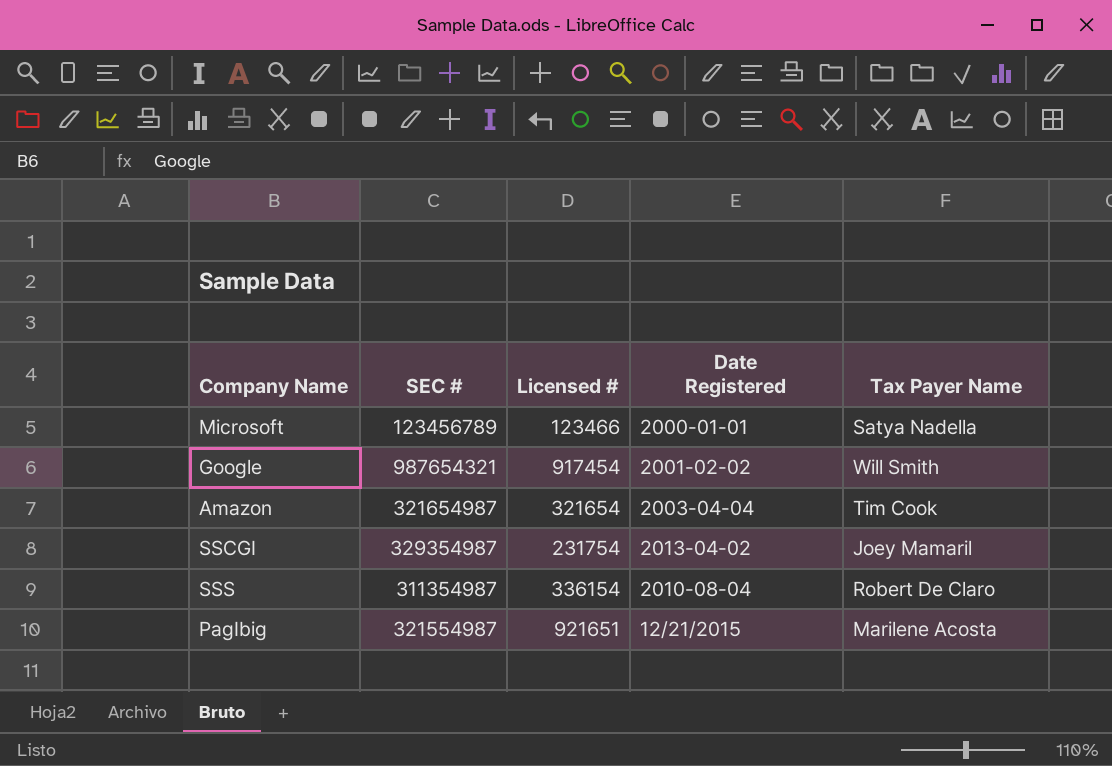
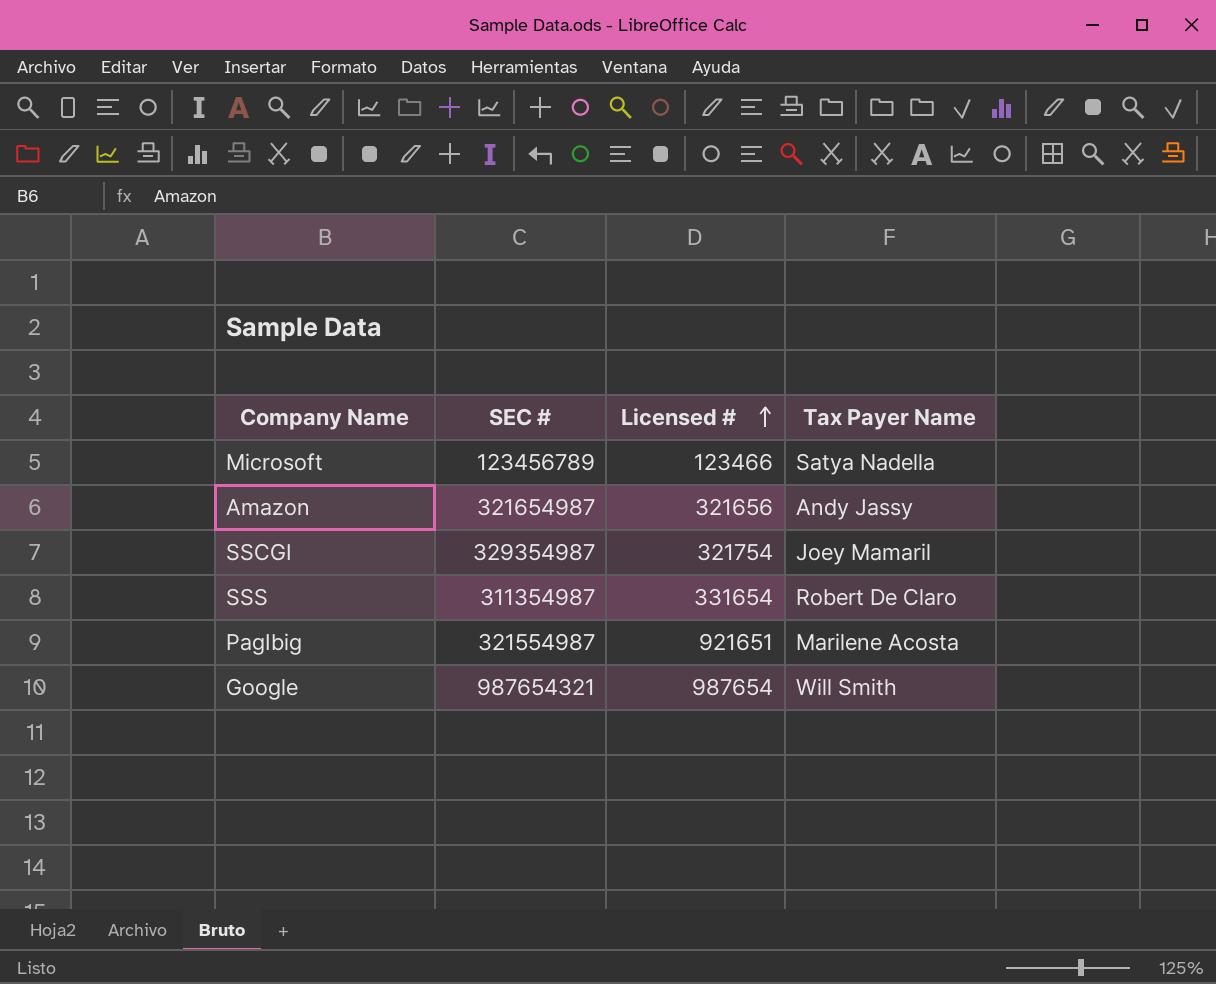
row order: none -> Licensed # ascending
column Date Registered | position: 4 -> none
Amazon | Licensed #: 321654 -> 321656
Amazon | Tax Payer Name: Tim Cook -> Andy Jassy
SSCGI | Licensed #: 231754 -> 321754
SSS | Licensed #: 336154 -> 331654
Google | Licensed #: 917454 -> 987654

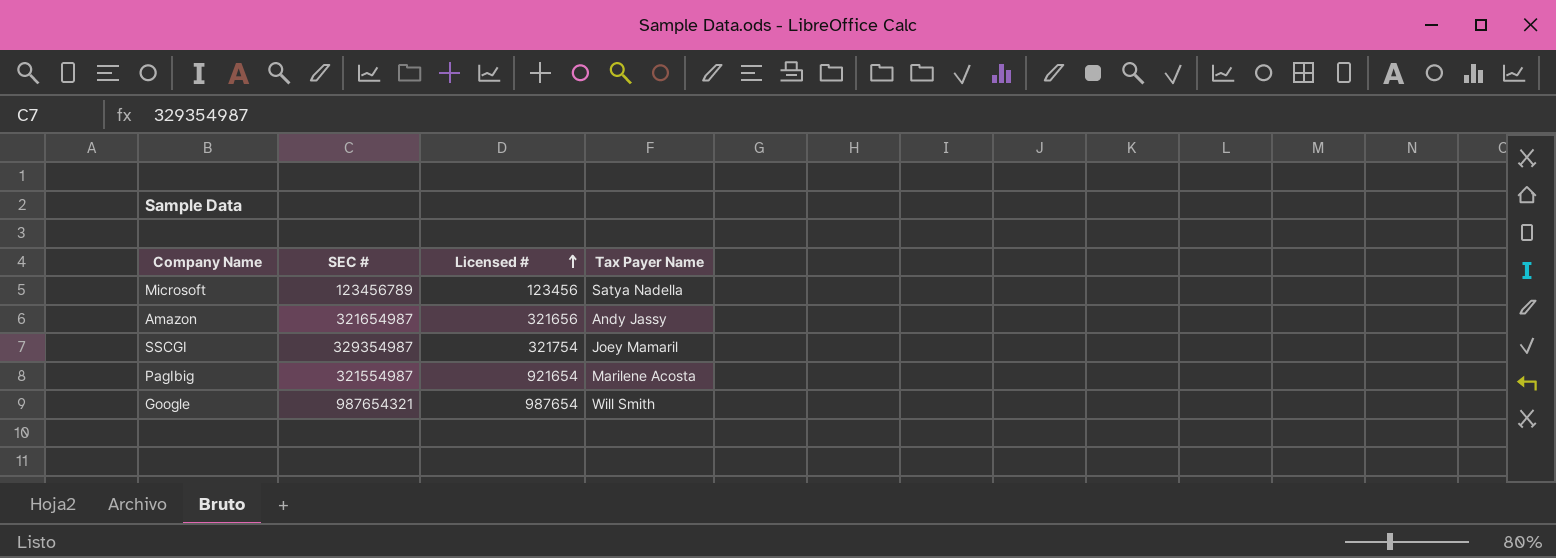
row SSS: 311354987 | 331654 | Robert De Claro -> none
Microsoft | Licensed #: 123466 -> 123456
PagIbig | Licensed #: 921651 -> 921654

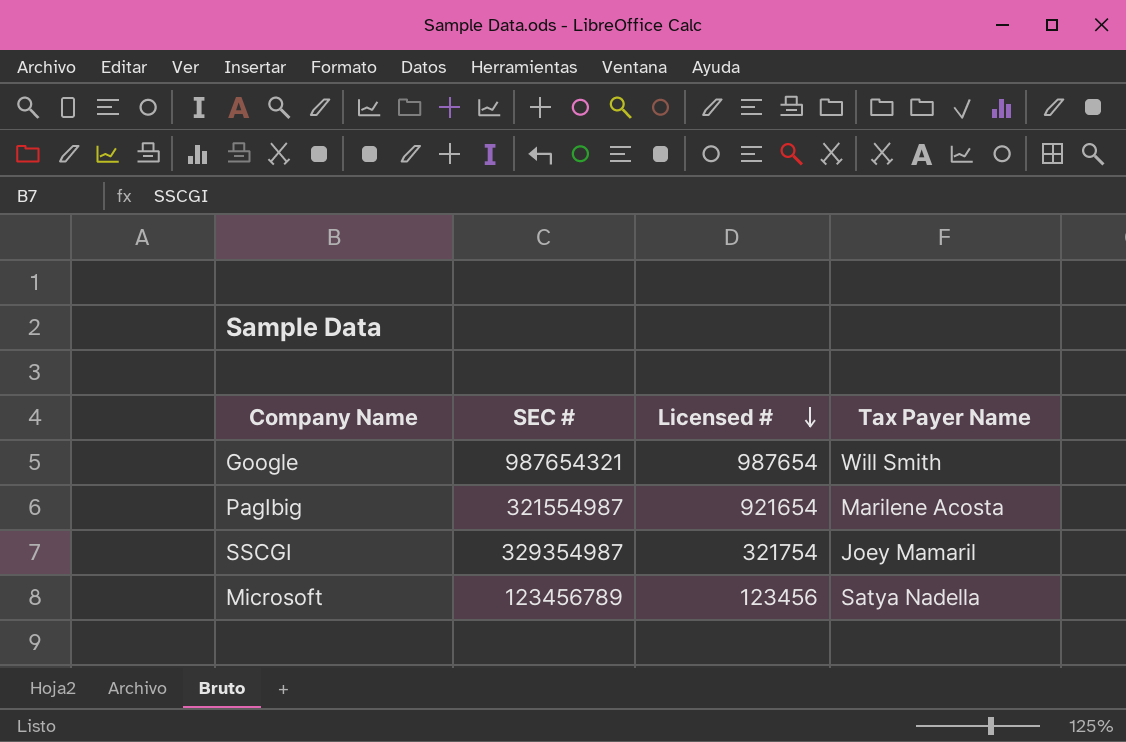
row order: Licensed # ascending -> Licensed # descending
row Amazon: 321654987 | 321656 | Andy Jassy -> none

